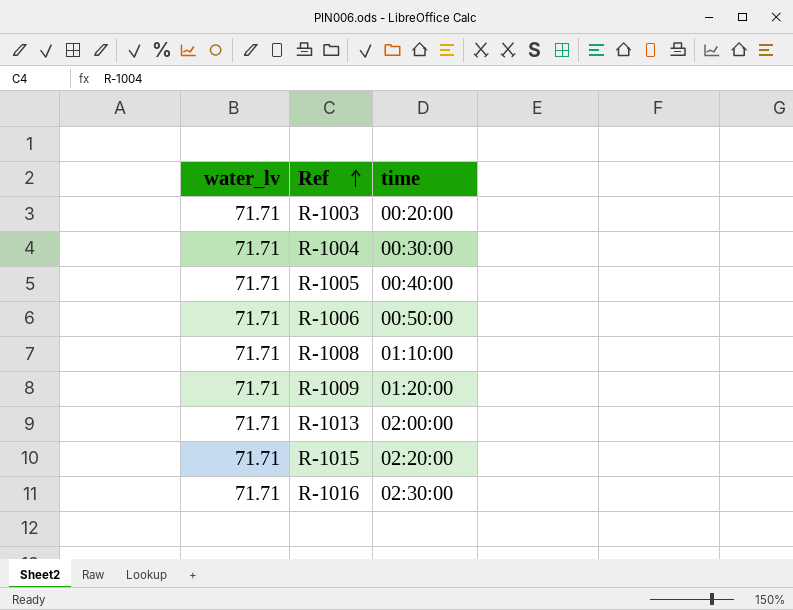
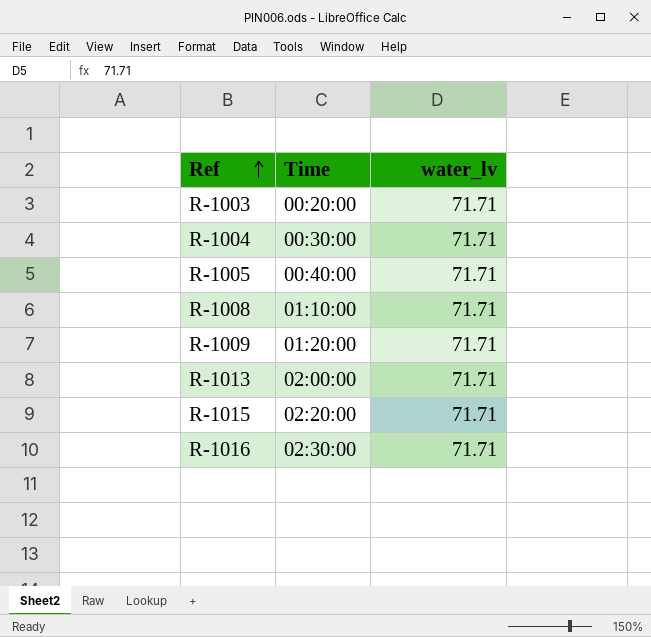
column name: time -> Time
column water_lv | position: 1 -> 3
row R-1006: 71.71 | 00:50:00 -> none

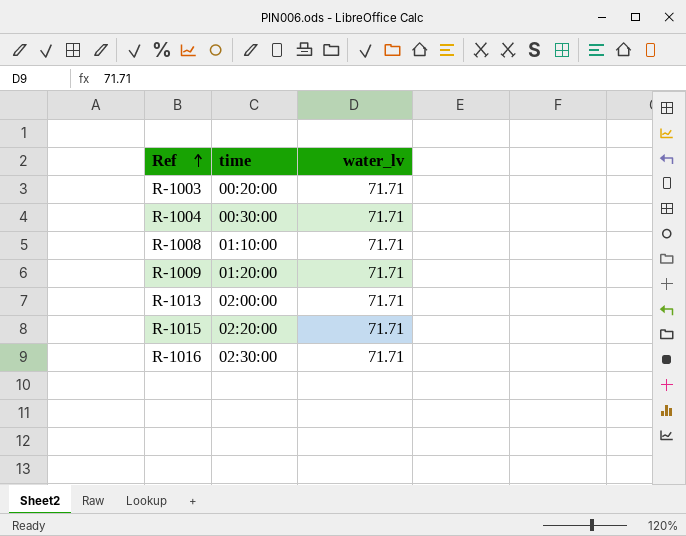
column name: Time -> time
row R-1005: 00:40:00 | 71.71 -> none

